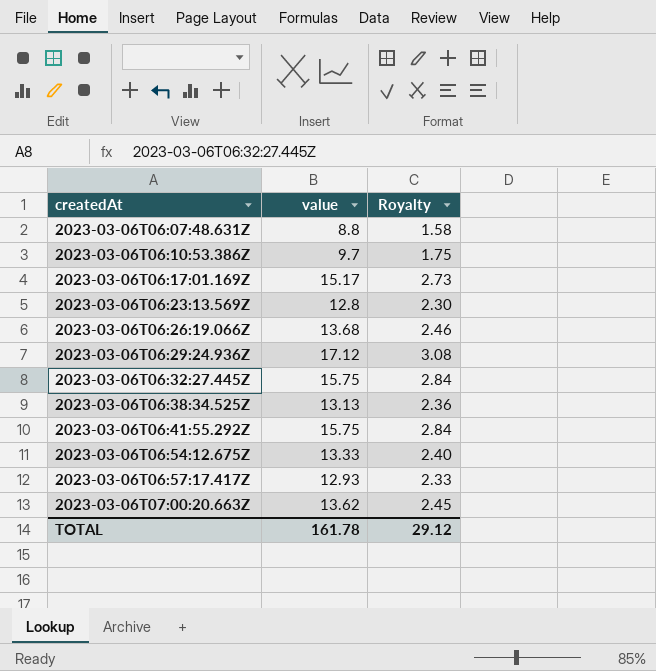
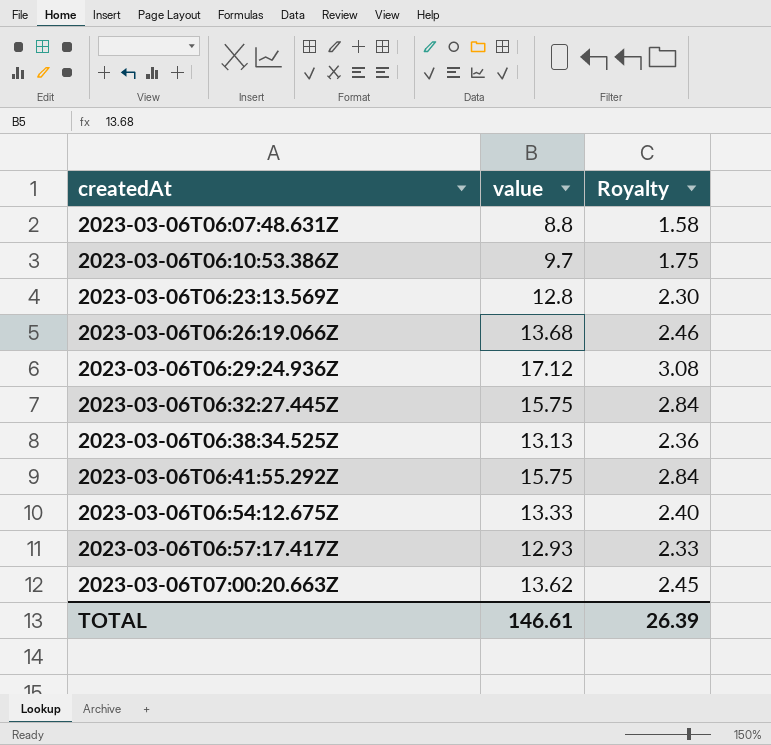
row 2023-03-06T06:17:01.169Z: 15.17 | 2.73 -> none
TOTAL | value: 161.78 -> 146.61
TOTAL | Royalty: 29.12 -> 26.39

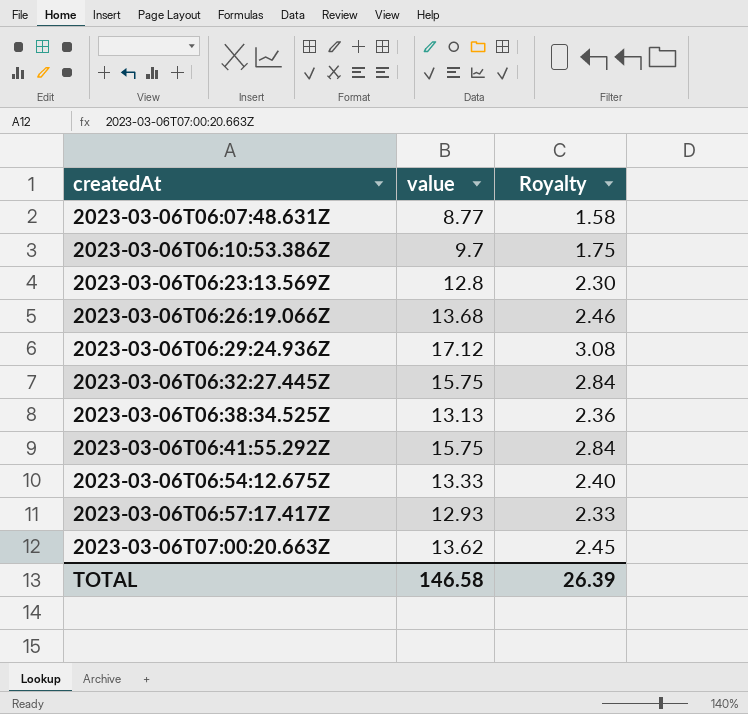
2023-03-06T06:07:48.631Z | value: 8.8 -> 8.77
TOTAL | value: 146.61 -> 146.58

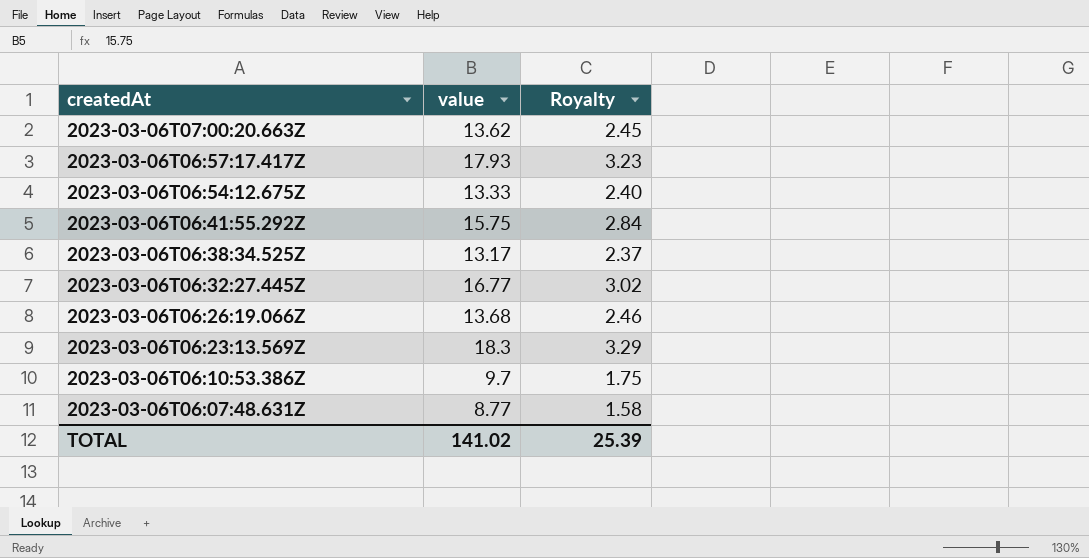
row order: createdAt ascending -> createdAt descending
row 2023-03-06T06:29:24.936Z: 17.12 | 3.08 -> none
2023-03-06T06:57:17.417Z | value: 12.93 -> 17.93
2023-03-06T06:57:17.417Z | Royalty: 2.33 -> 3.23
2023-03-06T06:38:34.525Z | value: 13.13 -> 13.17
2023-03-06T06:38:34.525Z | Royalty: 2.36 -> 2.37
2023-03-06T06:32:27.445Z | value: 15.75 -> 16.77
2023-03-06T06:32:27.445Z | Royalty: 2.84 -> 3.02
2023-03-06T06:23:13.569Z | value: 12.8 -> 18.3
2023-03-06T06:23:13.569Z | Royalty: 2.30 -> 3.29
TOTAL | value: 146.58 -> 141.02
TOTAL | Royalty: 26.39 -> 25.39

